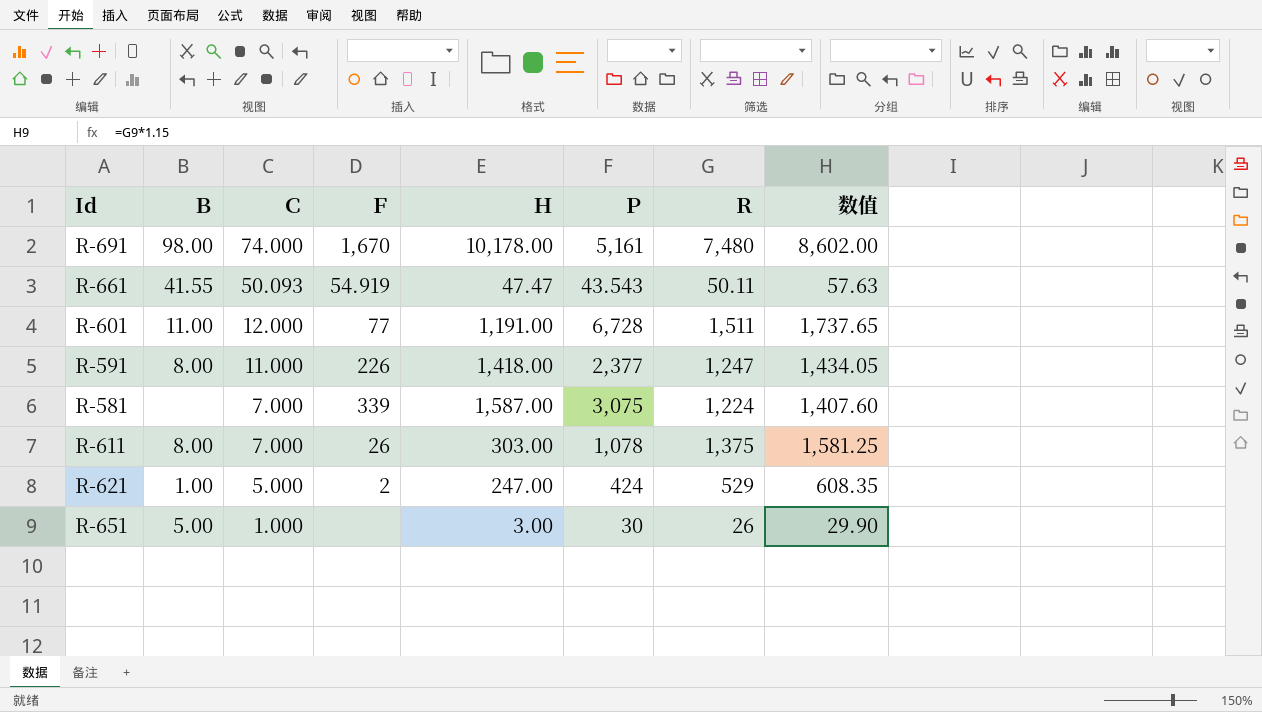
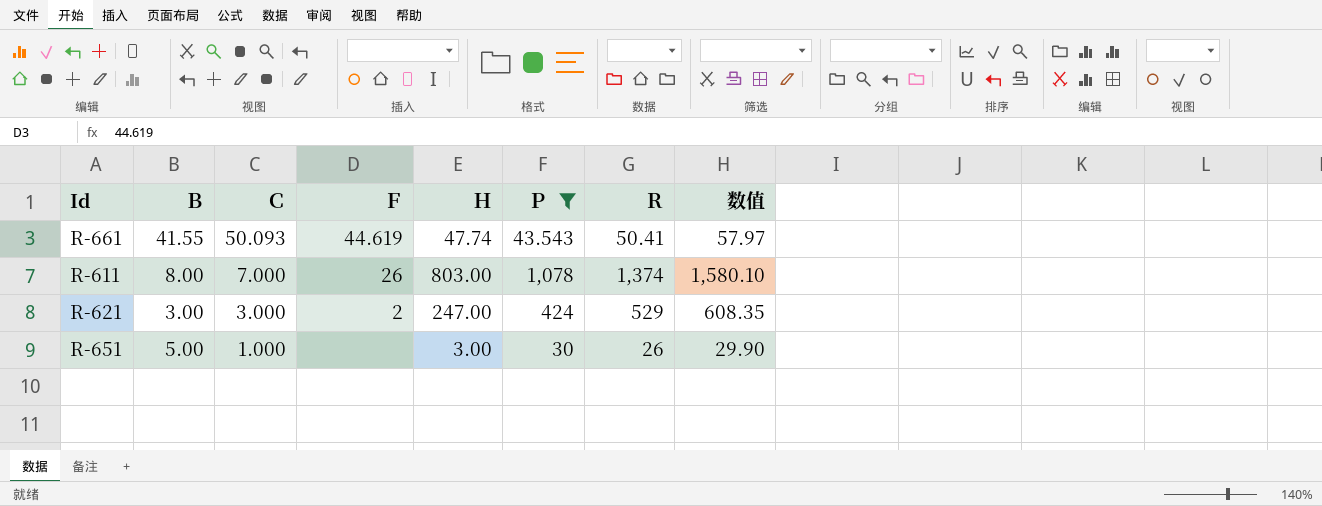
filter: none -> Ｐ <= 1,078
R-661 | Ｆ: 54.919 -> 44.619
R-661 | Ｈ: 47.47 -> 47.74
R-661 | Ｒ: 50.11 -> 50.41
R-661 | 数值: 57.63 -> 57.97
R-611 | Ｈ: 303.00 -> 803.00
R-611 | Ｒ: 1,375 -> 1,374
R-611 | 数值: 1,581.25 -> 1,580.10
R-621 | Ｂ: 1.00 -> 3.00
R-621 | Ｃ: 5.000 -> 3.000

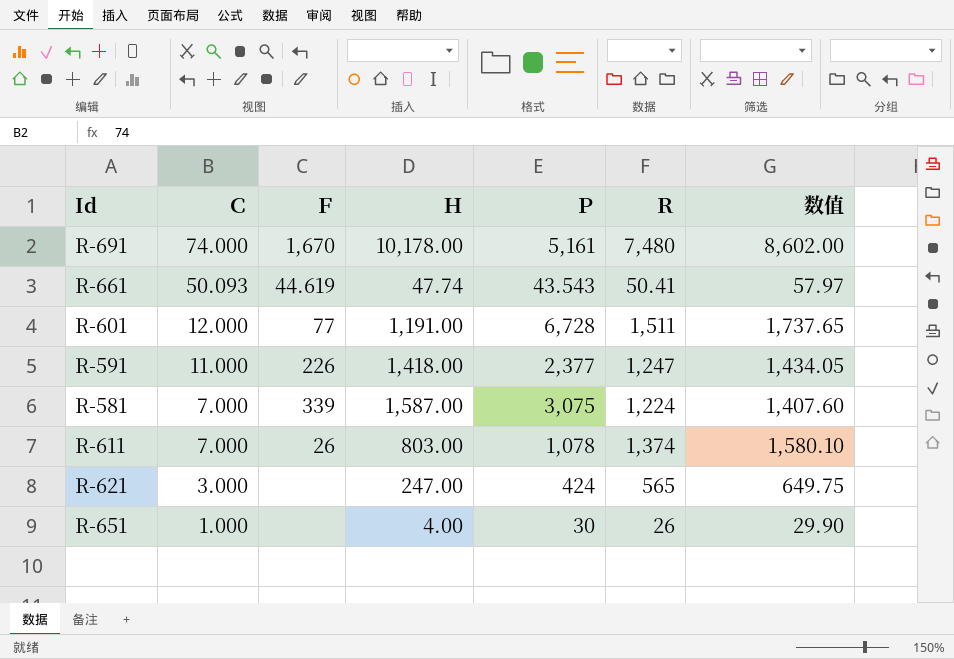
filter: Ｐ <= 1,078 -> none
column Ｂ | position: 2 -> none
R-621 | Ｆ: 2 -> none
R-621 | Ｒ: 529 -> 565
R-621 | 数值: 608.35 -> 649.75
R-651 | Ｈ: 3.00 -> 4.00

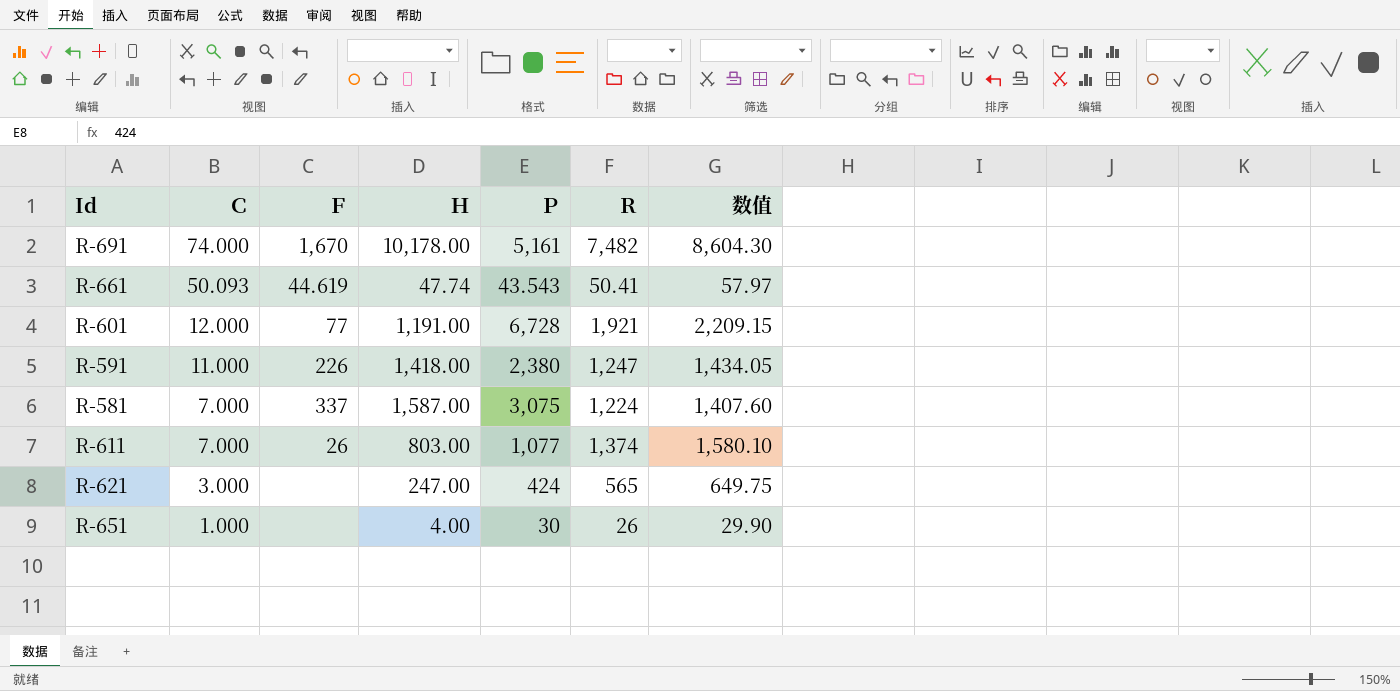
R-691 | Ｒ: 7,480 -> 7,482
R-691 | 数值: 8,602.00 -> 8,604.30
R-601 | Ｒ: 1,511 -> 1,921
R-601 | 数值: 1,737.65 -> 2,209.15
R-591 | Ｐ: 2,377 -> 2,380
R-581 | Ｆ: 339 -> 337
R-611 | Ｐ: 1,078 -> 1,077

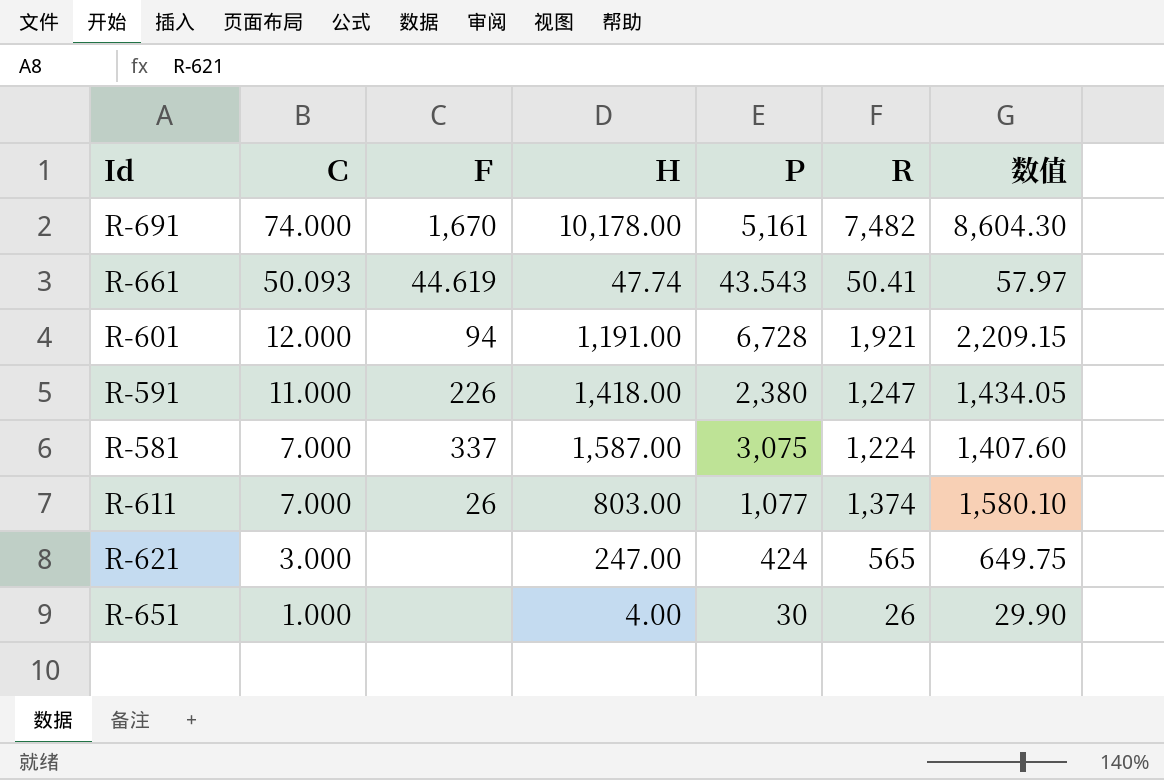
R-601 | Ｆ: 77 -> 94

